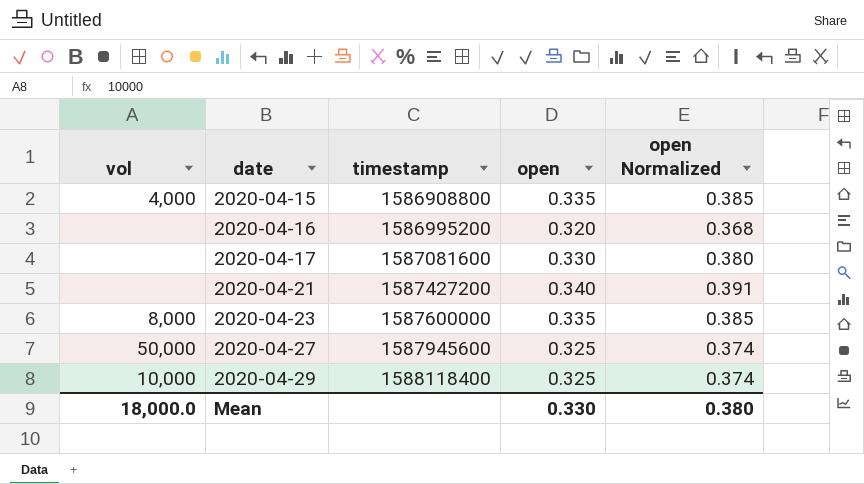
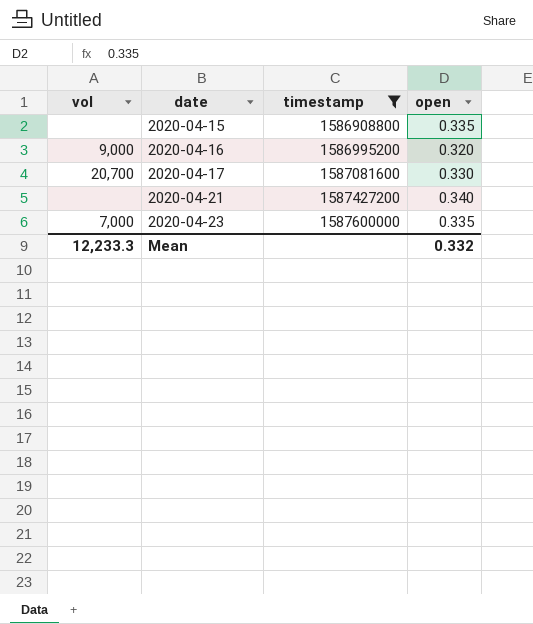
filter: none -> timestamp <= 1587600000
column open Normalized | formula: [open] * 1.15 -> none
2020-04-15 | vol: 4,000 -> none
2020-04-16 | vol: none -> 9,000
2020-04-17 | vol: none -> 20,700
2020-04-23 | vol: 8,000 -> 7,000
Mean | vol: 18,000.0 -> 12,233.3
Mean | open: 0.330 -> 0.332

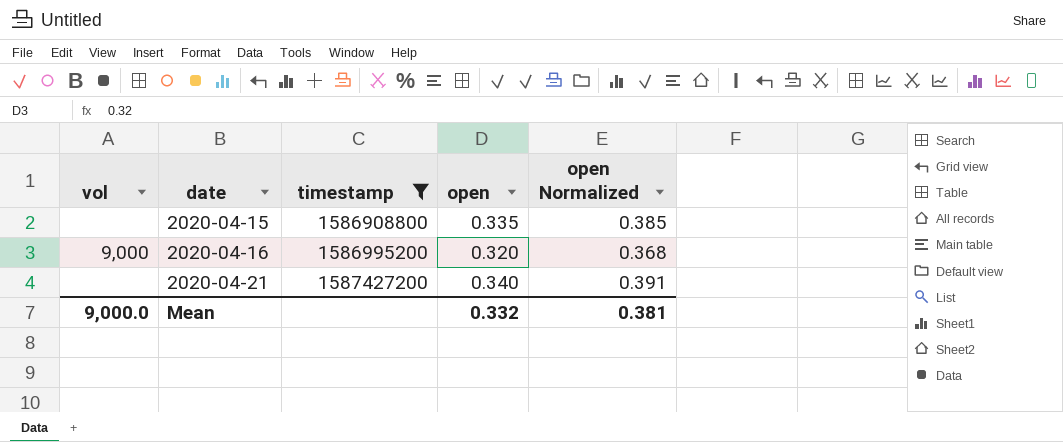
column open Normalized | formula: none -> [open] * 1.15
row 2020-04-17: 20,700 | 1587081600 | 0.330 -> none
row 2020-04-23: 7,000 | 1587600000 | 0.335 -> none
Mean | vol: 12,233.3 -> 9,000.0

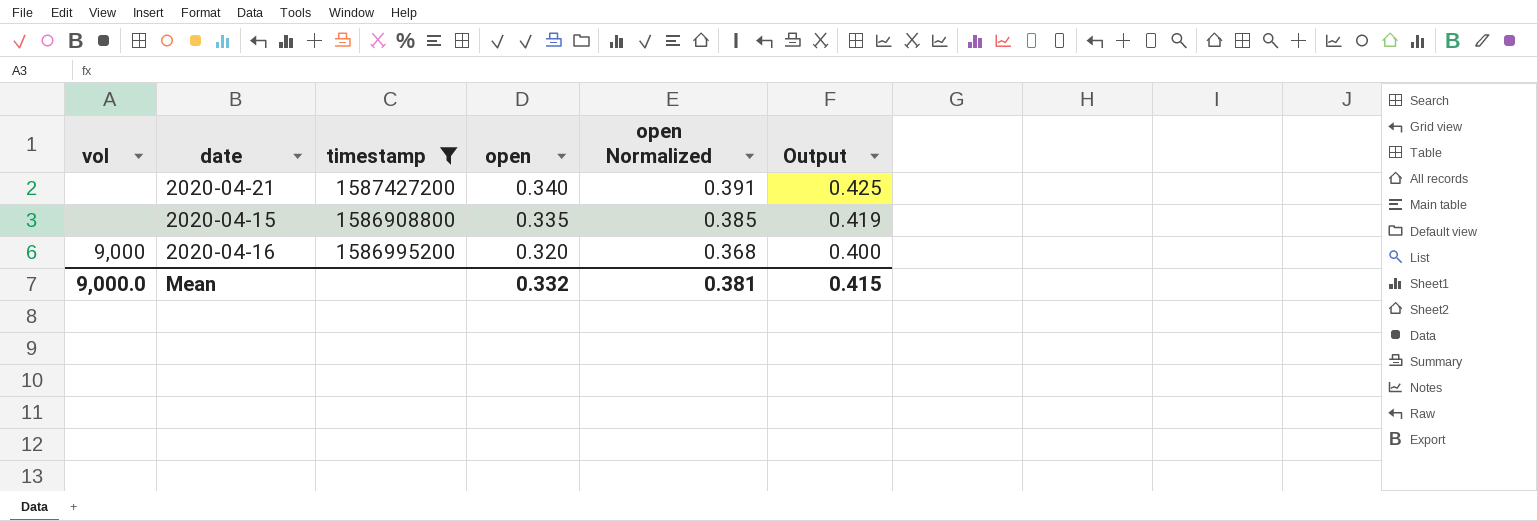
row order: date ascending -> open descending
column Output | formula: none -> [open] * 1.25

